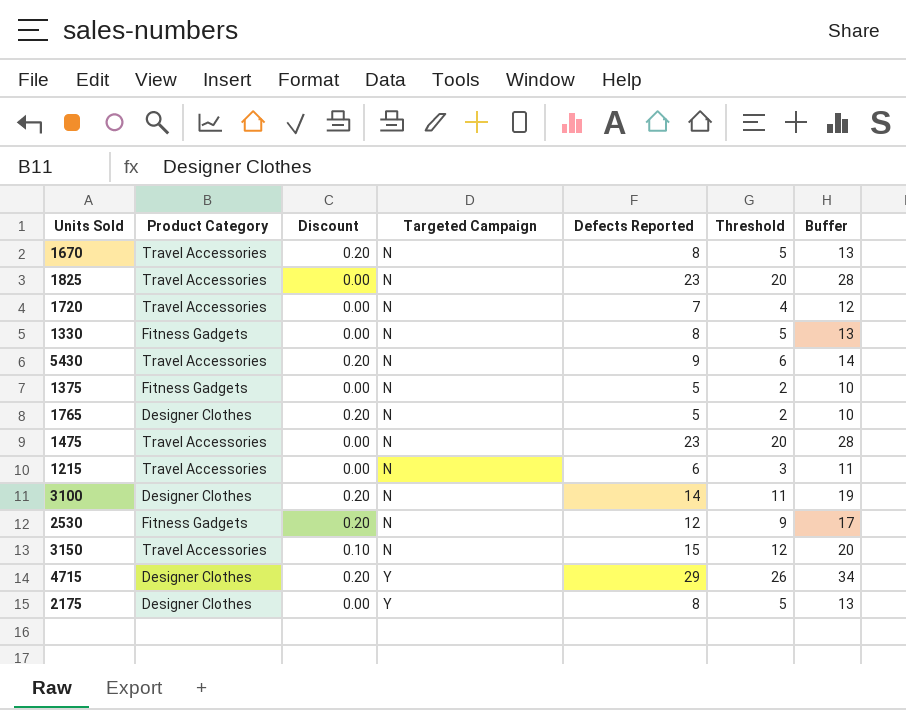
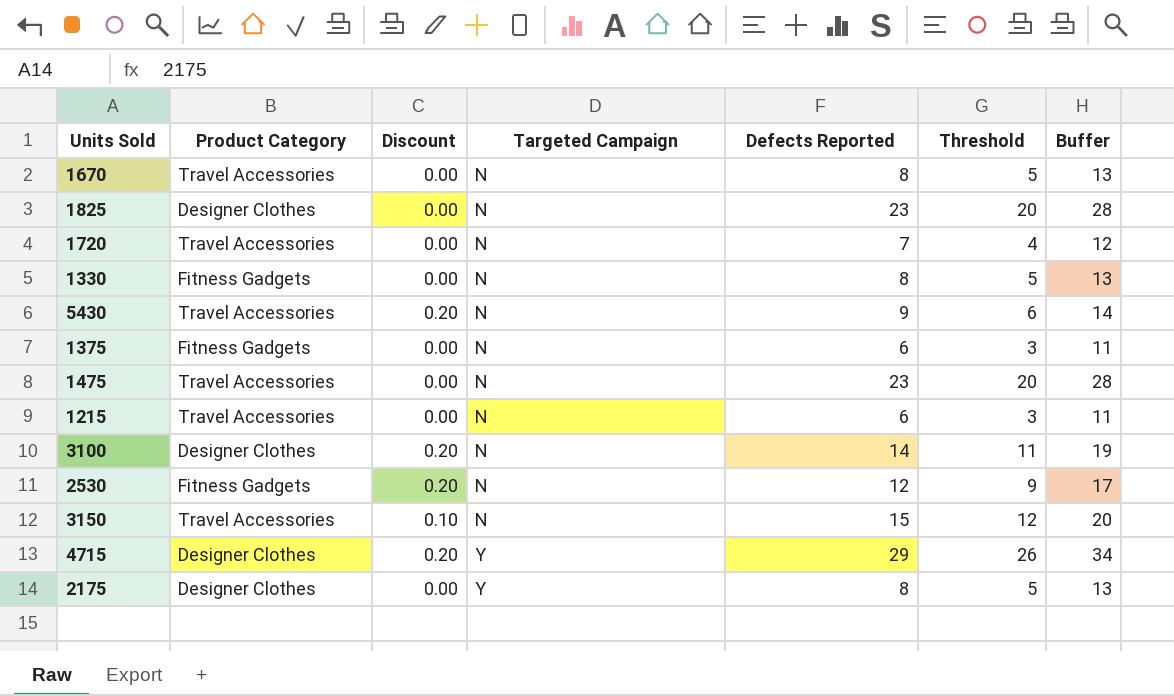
row 1765: Designer Clothes | 0.20 | N | 5 | 2 | 10 -> none
1670 | Discount: 0.20 -> 0.00
1825 | Product Category: Travel Accessories -> Designer Clothes
1375 | Defects Reported: 5 -> 6
1375 | Threshold: 2 -> 3
1375 | Buffer: 10 -> 11

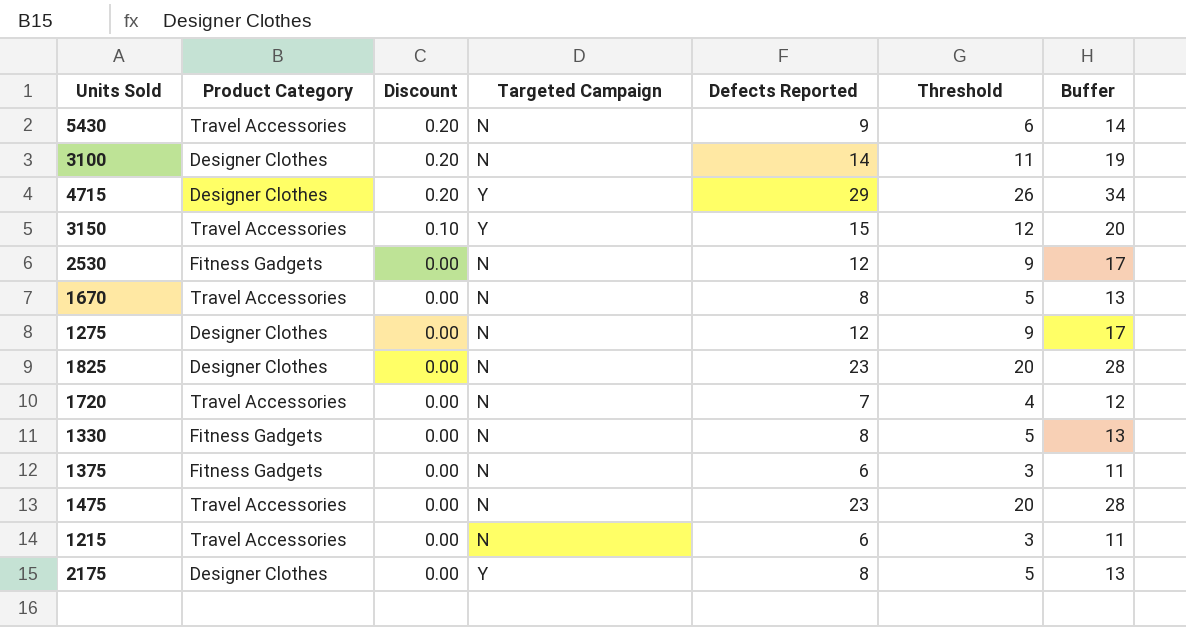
row order: Targeted Campaign ascending -> Discount descending
3150 | Targeted Campaign: N -> Y
2530 | Discount: 0.20 -> 0.00
row 1275: none -> Designer Clothes | 0.00 | N | 12 | 9 | 17

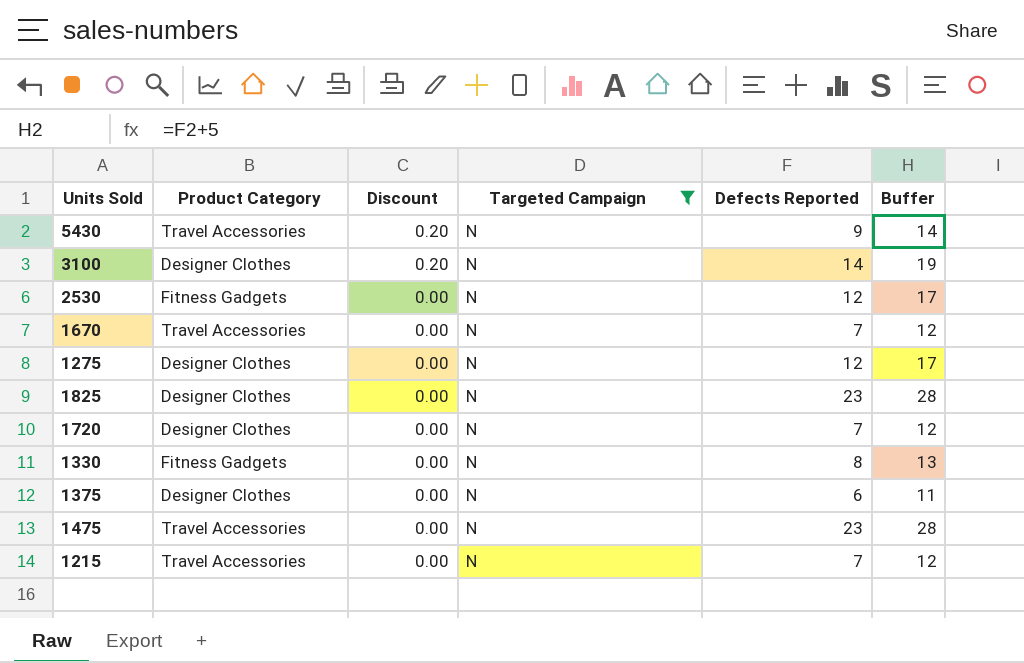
filter: none -> Targeted Campaign = N
column Threshold | formula: [Defects Reported] - 3 -> none
1670 | Defects Reported: 8 -> 7
1670 | Buffer: 13 -> 12
1720 | Product Category: Travel Accessories -> Designer Clothes
1375 | Product Category: Fitness Gadgets -> Designer Clothes
1215 | Defects Reported: 6 -> 7
1215 | Buffer: 11 -> 12

